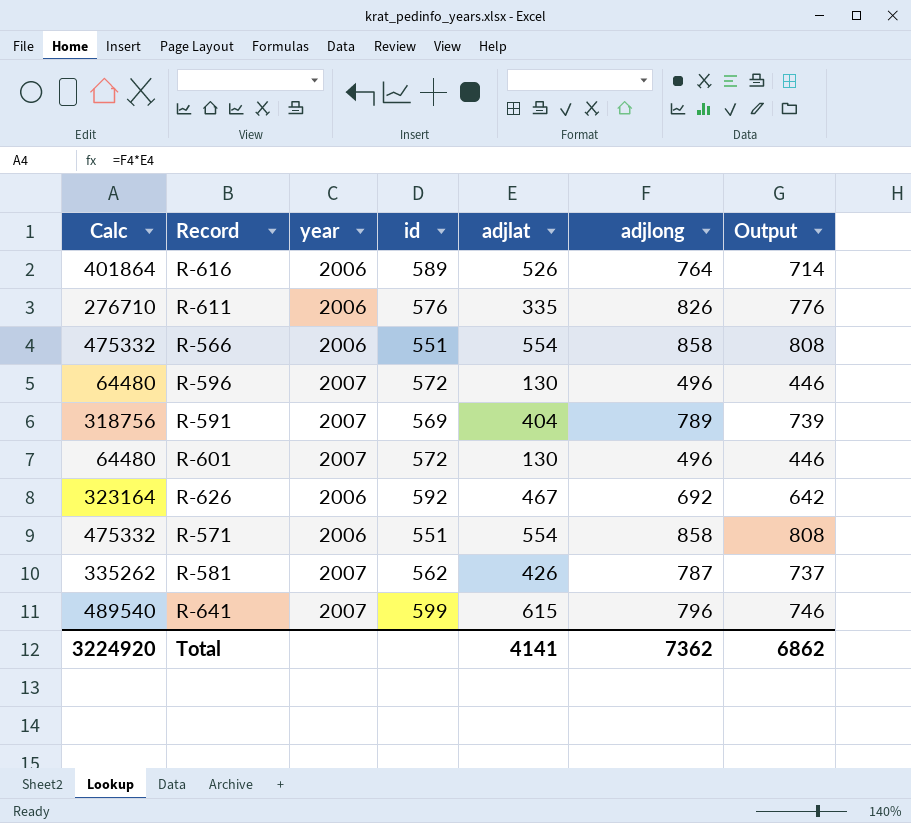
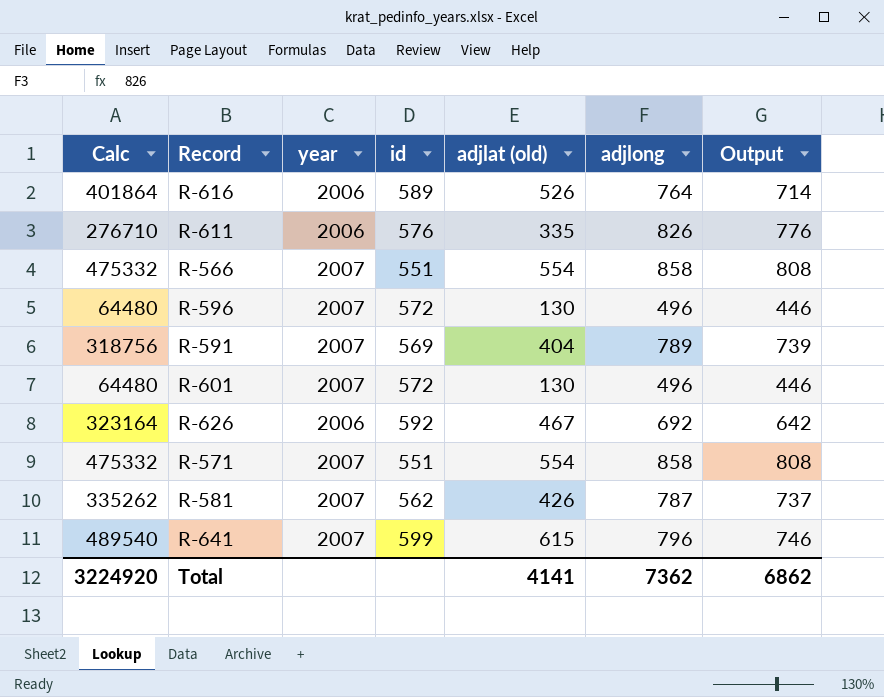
column name: adjlat -> adjlat (old)
R-566 | year: 2006 -> 2007
R-571 | year: 2006 -> 2007

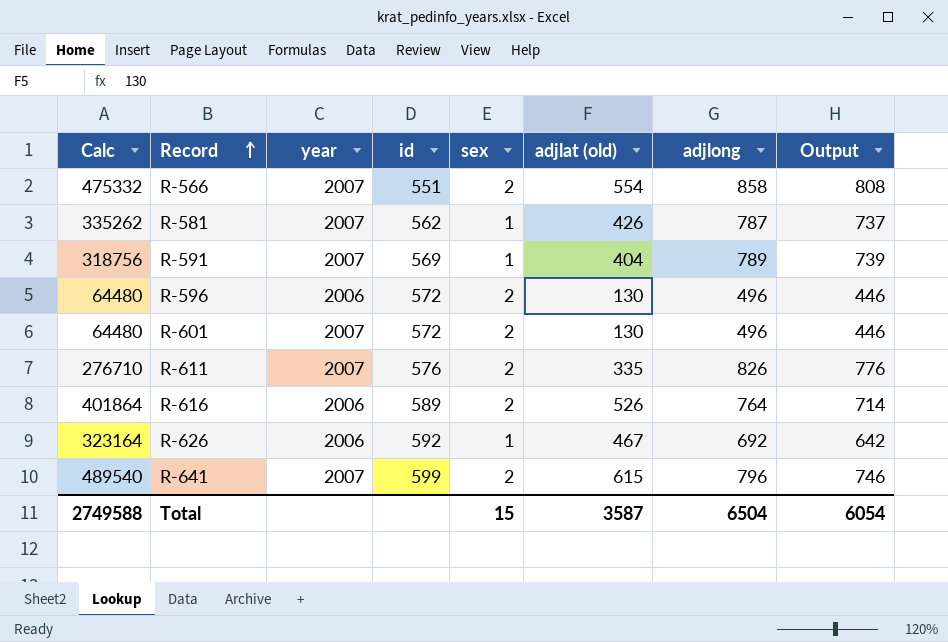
row order: none -> Record ascending
column sex | position: none -> 5
row R-571: 475332 | 2007 | 551 | 554 | 858 | 808 -> none
R-596 | year: 2007 -> 2006
R-611 | year: 2006 -> 2007
Total | Calc: 3224920 -> 2749588
Total | adjlat (old): 4141 -> 3587
Total | adjlong: 7362 -> 6504
Total | Output: 6862 -> 6054

